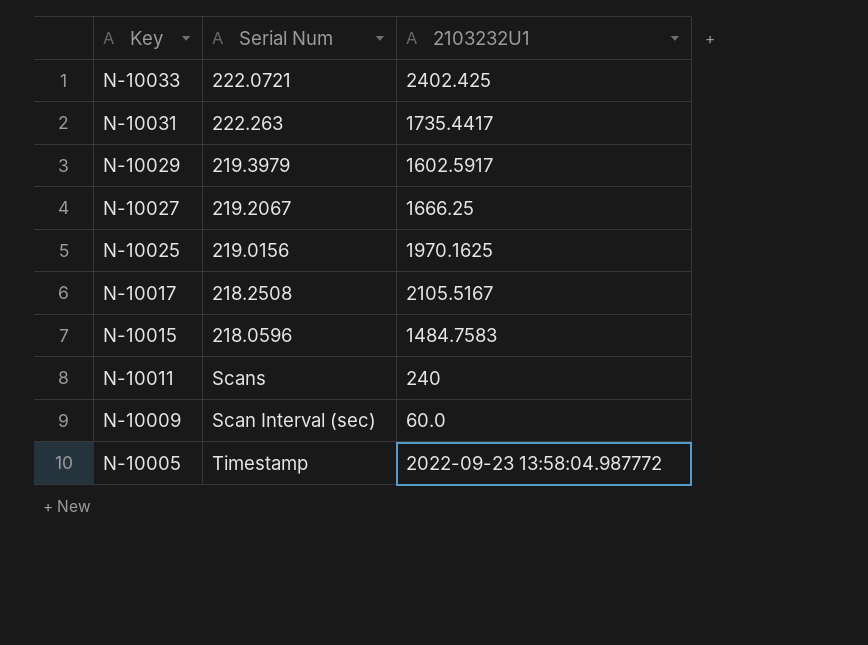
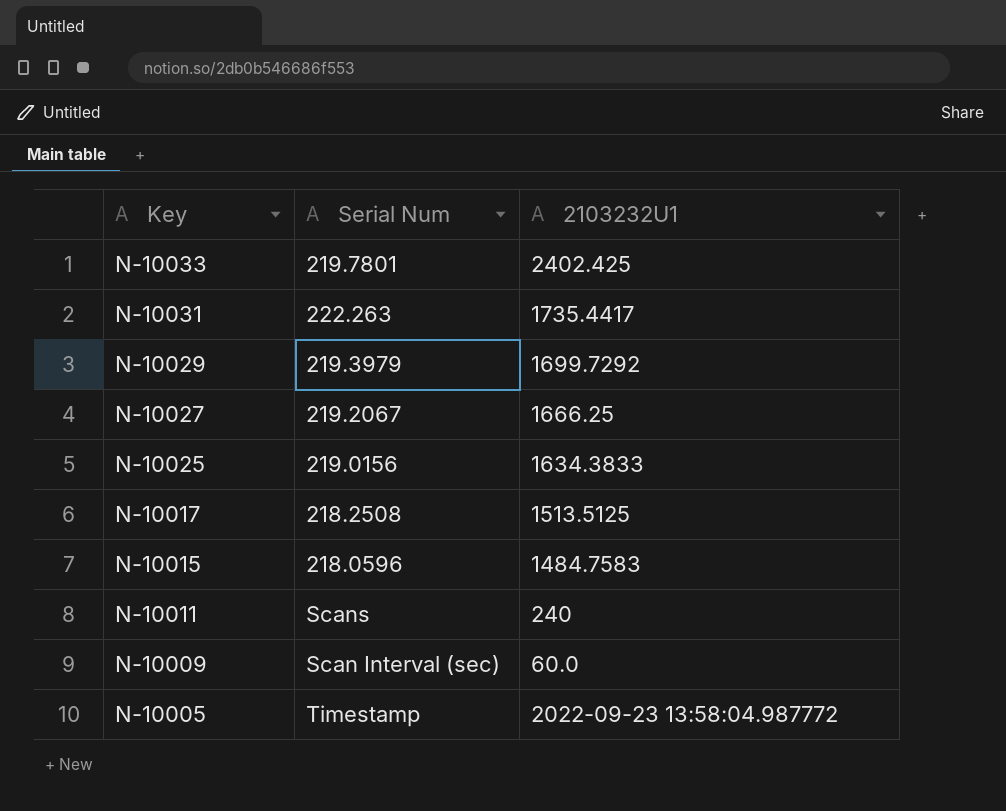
N-10033 | Serial Num: 222.0721 -> 219.7801
N-10029 | 2103232U1: 1602.5917 -> 1699.7292
N-10025 | 2103232U1: 1970.1625 -> 1634.3833
N-10017 | 2103232U1: 2105.5167 -> 1513.5125

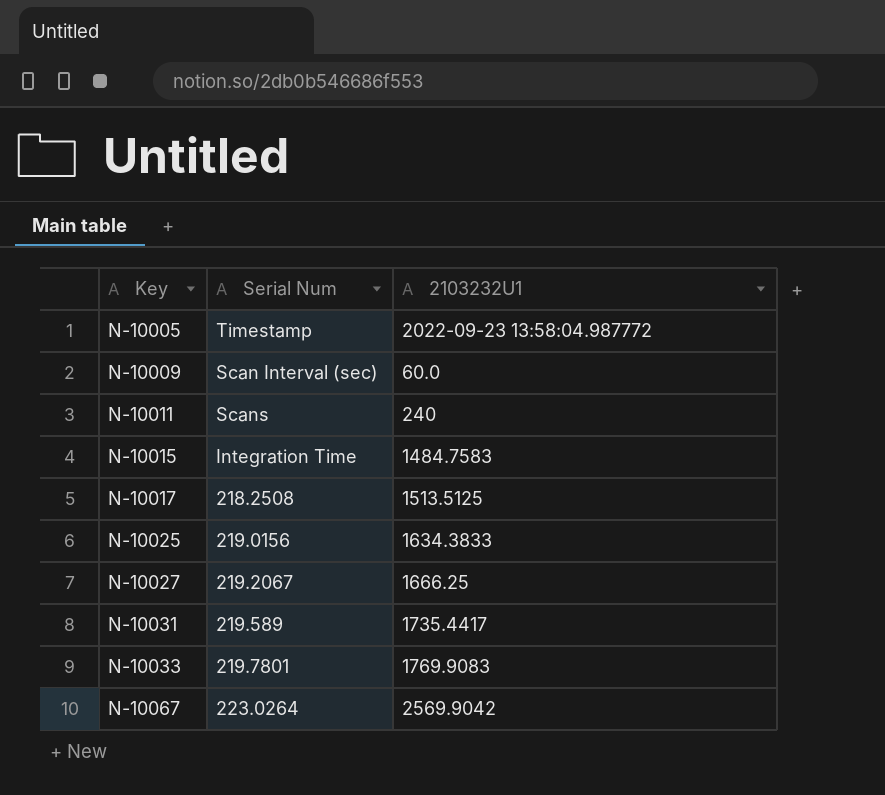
row order: Key descending -> Key ascending
row N-10029: 219.3979 | 1699.7292 -> none
N-10015 | Serial Num: 218.0596 -> Integration Time
N-10031 | Serial Num: 222.263 -> 219.589
N-10033 | 2103232U1: 2402.425 -> 1769.9083
row N-10067: none -> 223.0264 | 2569.9042

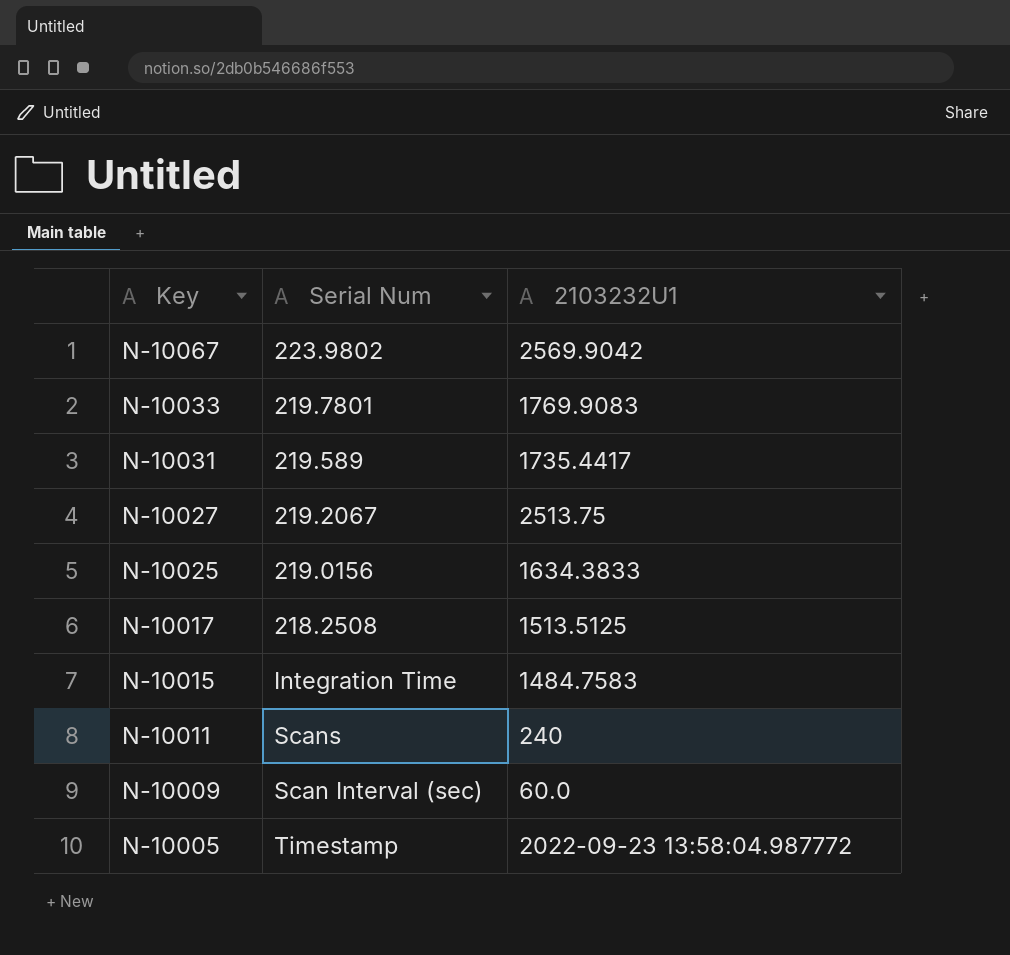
row order: Key ascending -> Key descending
N-10067 | Serial Num: 223.0264 -> 223.9802
N-10027 | 2103232U1: 1666.25 -> 2513.75

